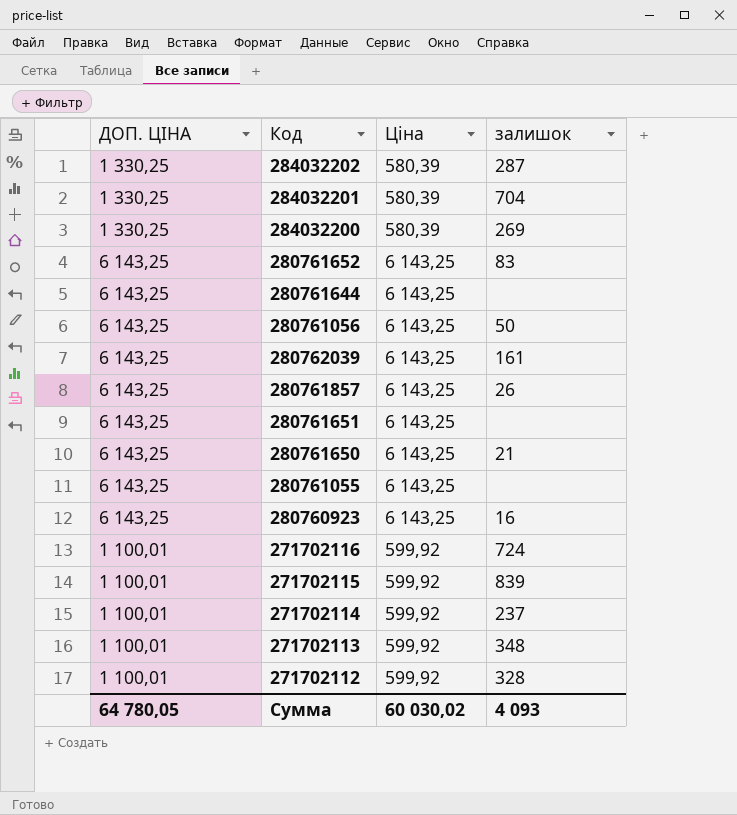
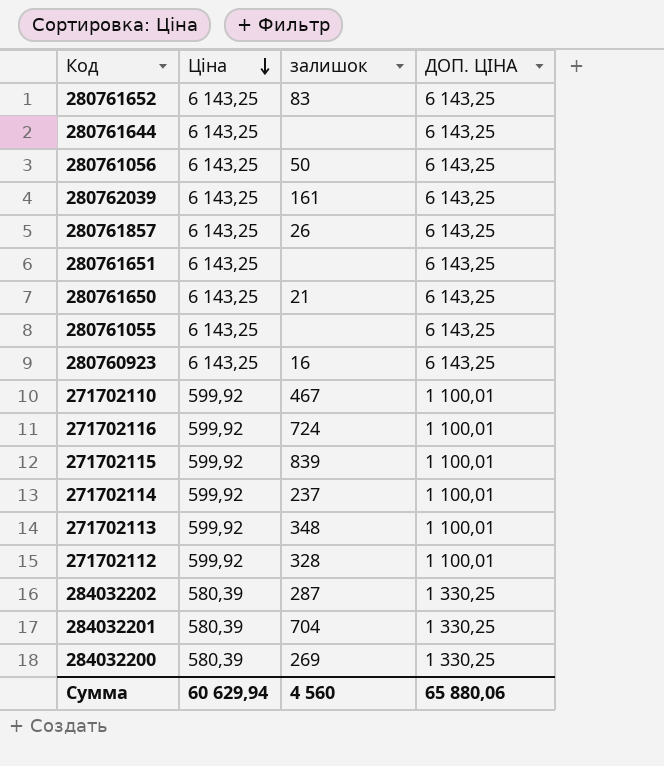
row order: none -> Ціна descending
column ДОП. ЦІНА | position: 1 -> 4
row 271702110: none -> 599,92 | 467 | 1 100,01
Сумма | Ціна: 60 030,02 -> 60 629,94
Сумма | залишок: 4 093 -> 4 560
Сумма | ДОП. ЦІНА: 64 780,05 -> 65 880,06

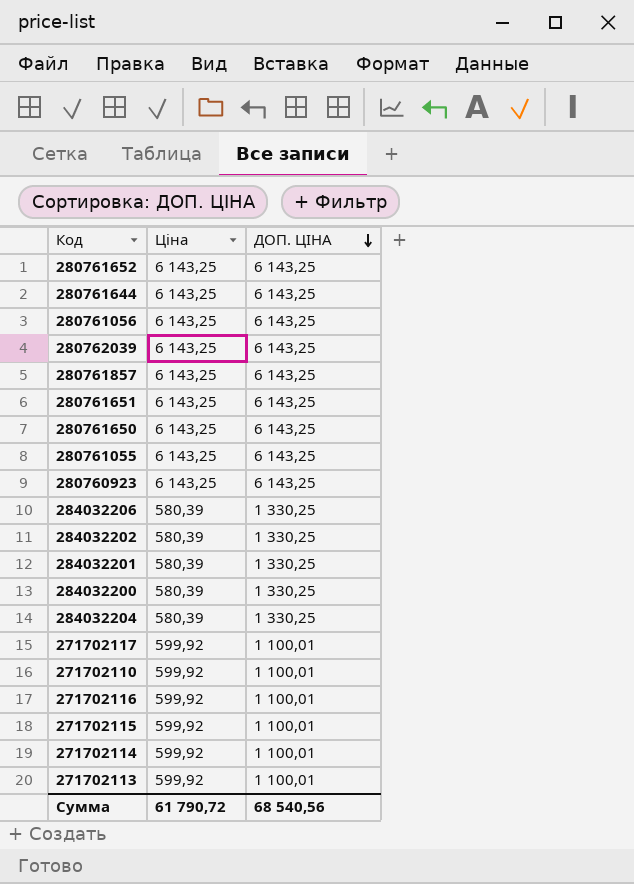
row order: Ціна descending -> ДОП. ЦІНА descending
column залишок | position: 3 -> none
row 271702112: 599,92 | 328 | 1 100,01 -> none
row 284032206: none -> 580,39 | 1 330,25
row 284032204: none -> 580,39 | 1 330,25
row 271702117: none -> 599,92 | 1 100,01
Сумма | Ціна: 60 629,94 -> 61 790,72
Сумма | ДОП. ЦІНА: 65 880,06 -> 68 540,56

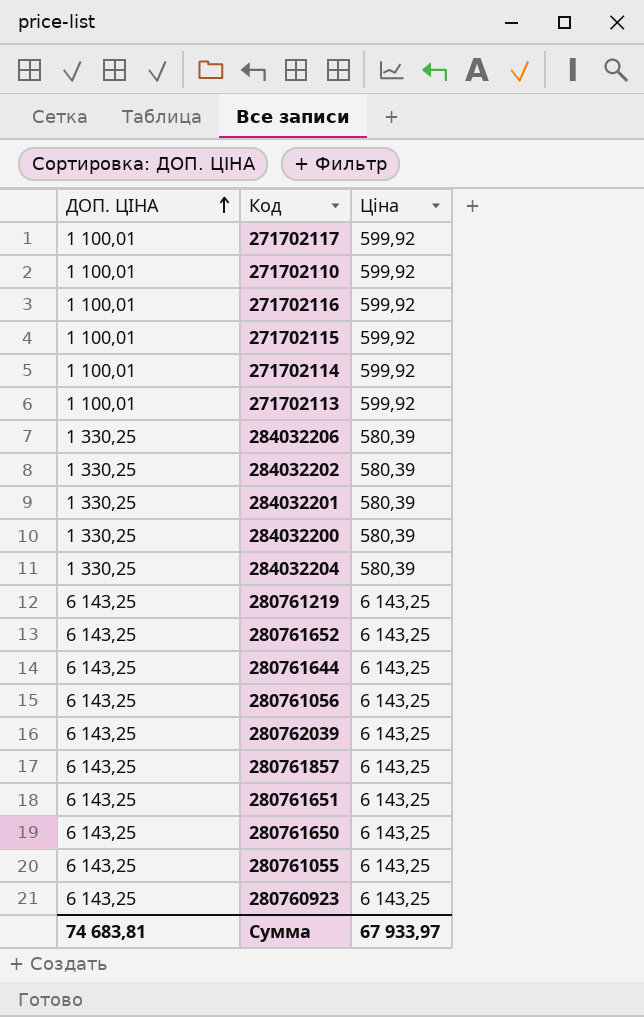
row order: ДОП. ЦІНА descending -> ДОП. ЦІНА ascending
column ДОП. ЦІНА | position: 3 -> 1
row 280761219: none -> 6 143,25 | 6 143,25
Сумма | ДОП. ЦІНА: 68 540,56 -> 74 683,81
Сумма | Ціна: 61 790,72 -> 67 933,97

